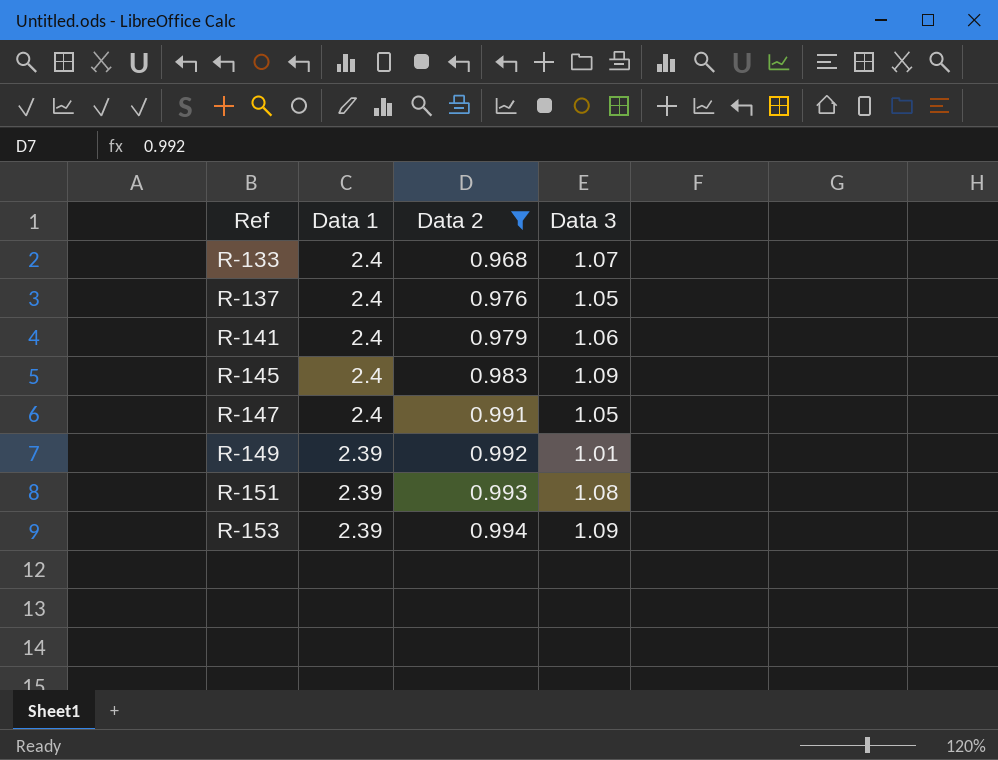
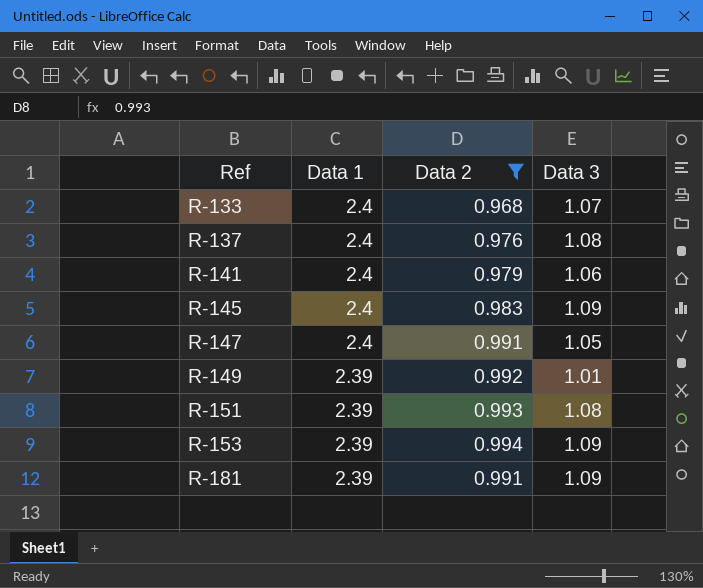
R-137 | Data 3: 1.05 -> 1.08
row R-181: none -> 2.39 | 0.991 | 1.09

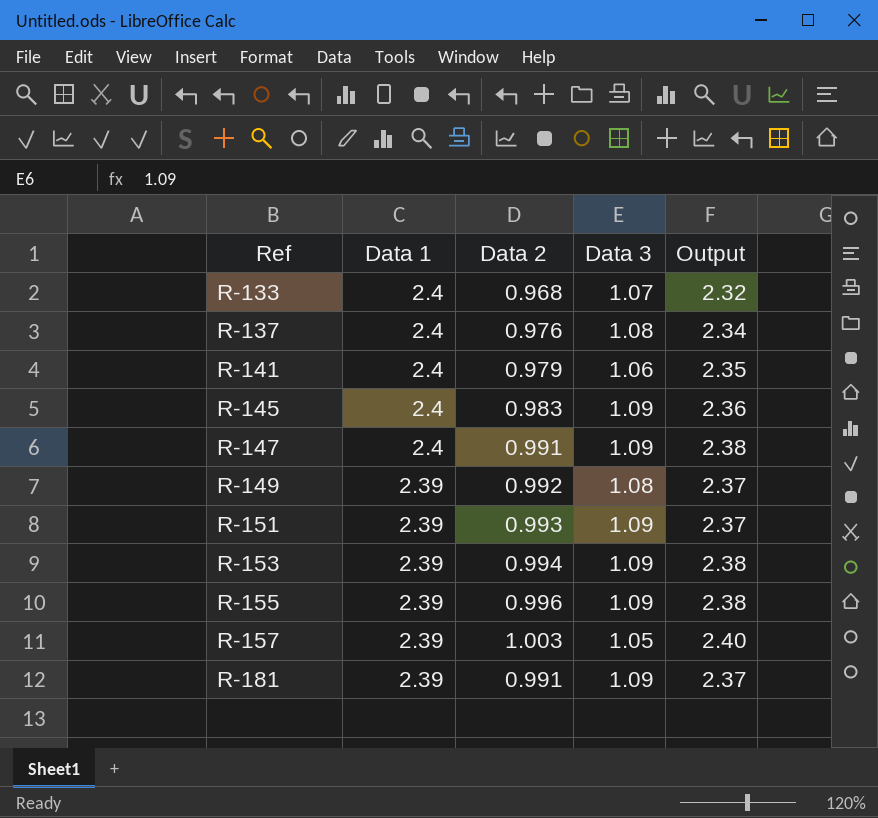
filter: Data 2 <= 0.994 -> none
column Output | formula: none -> [Data 1] * [Data 2]
R-147 | Data 3: 1.05 -> 1.09
R-149 | Data 3: 1.01 -> 1.08
R-151 | Data 3: 1.08 -> 1.09

